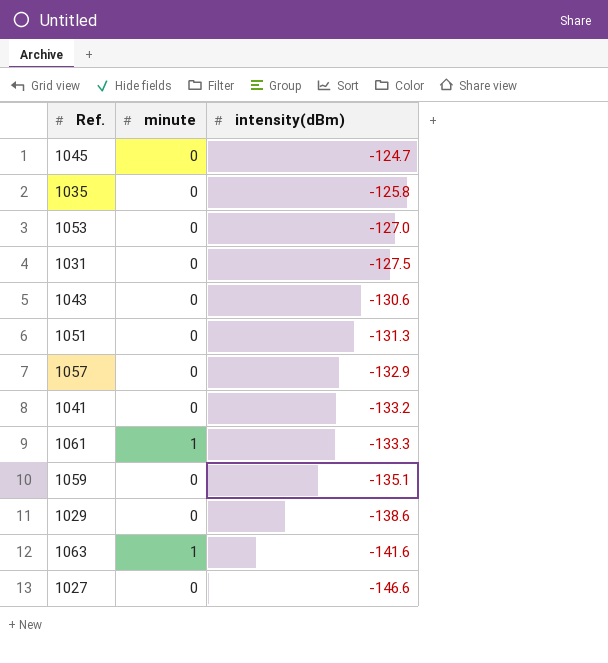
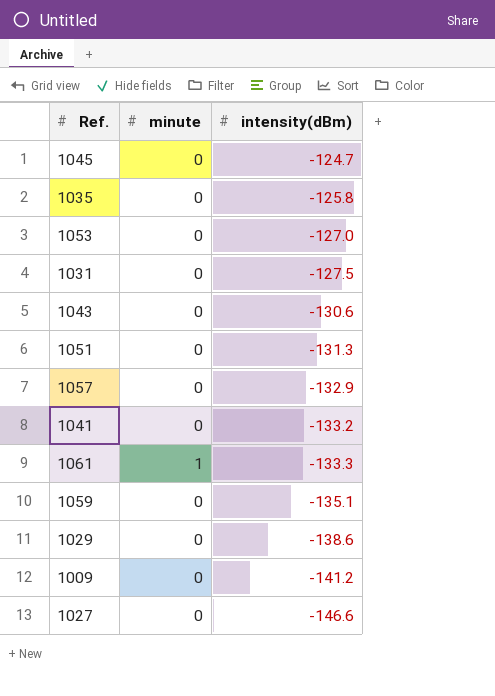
row 1063: 1 | -141.6 -> none
row 1009: none -> 0 | -141.2

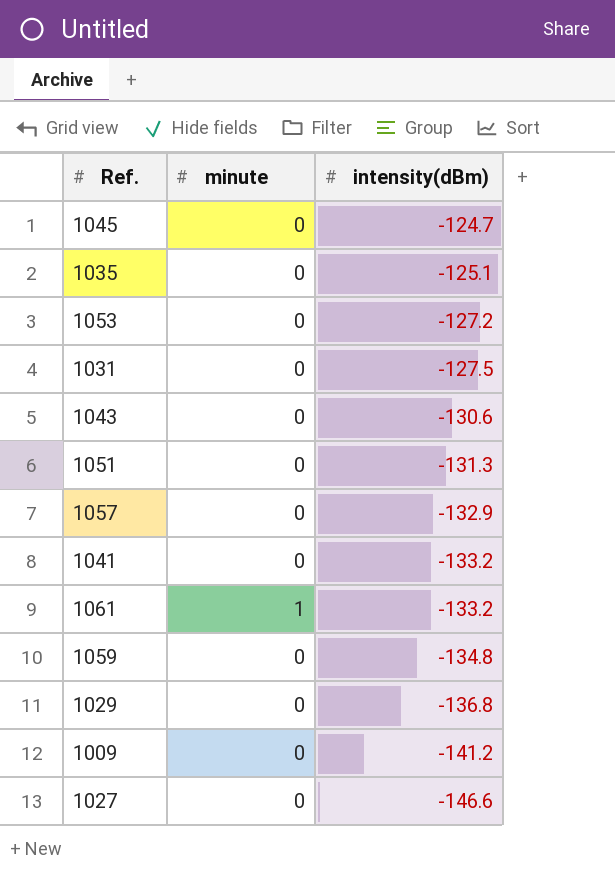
1035 | intensity(dBm): -125.8 -> -125.1
1053 | intensity(dBm): -127.0 -> -127.2
1061 | intensity(dBm): -133.3 -> -133.2
1059 | intensity(dBm): -135.1 -> -134.8
1029 | intensity(dBm): -138.6 -> -136.8

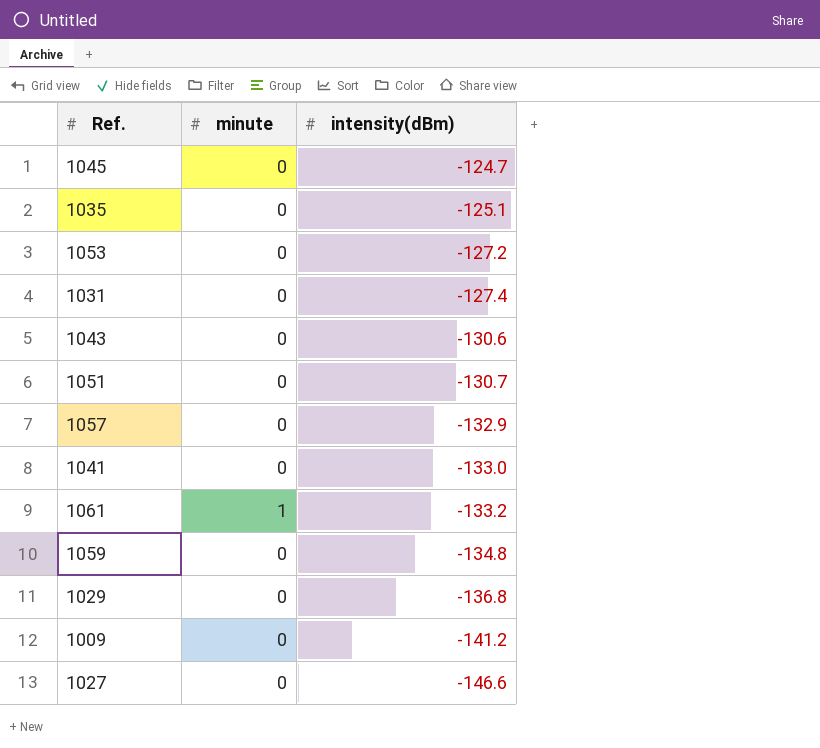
1031 | intensity(dBm): -127.5 -> -127.4
1051 | intensity(dBm): -131.3 -> -130.7
1041 | intensity(dBm): -133.2 -> -133.0

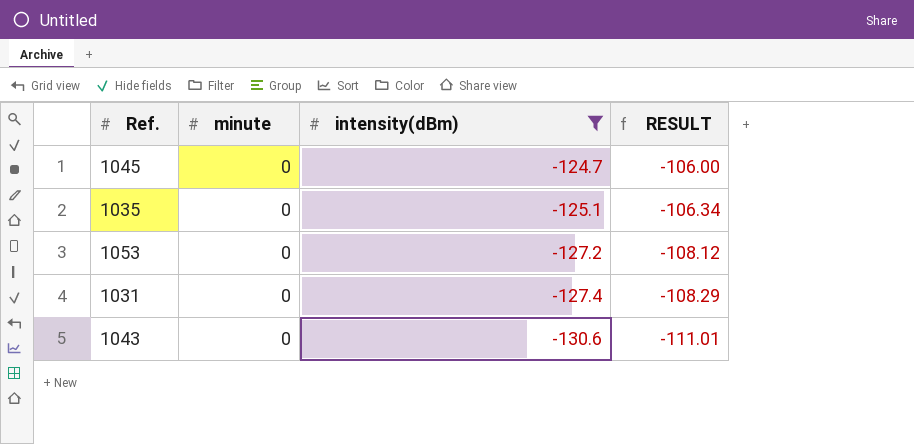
filter: none -> intensity(dBm) >= -130.6
column RESULT | formula: none -> [intensity(dBm)] * 0.85

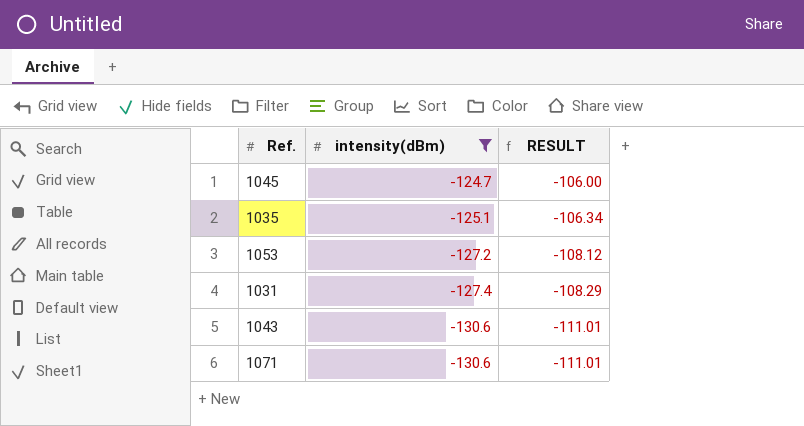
column minute | position: 2 -> none
row 1071: none -> -130.6 | -111.01

